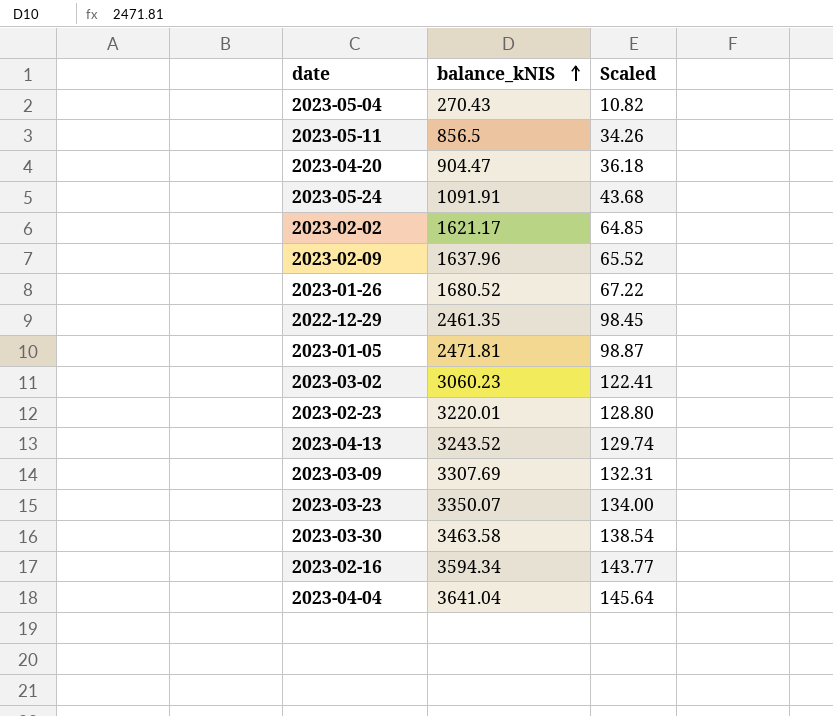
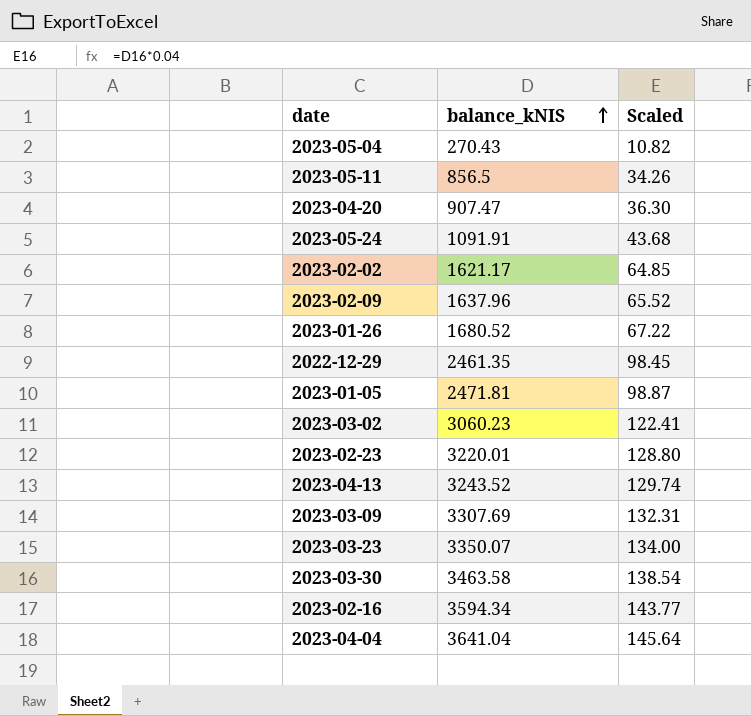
2023-04-20 | balance_kNIS: 904.47 -> 907.47
2023-04-20 | Scaled: 36.18 -> 36.30

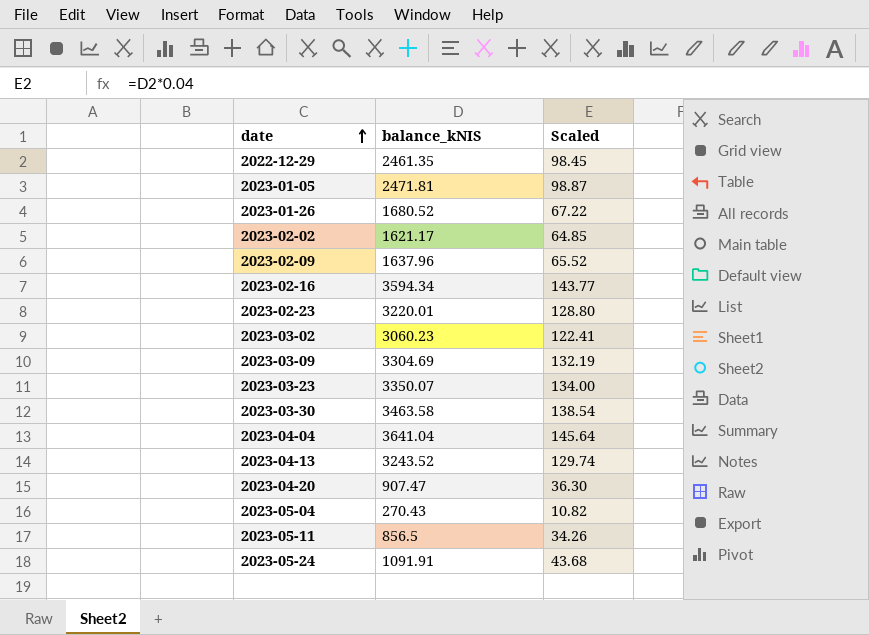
row order: balance_kNIS ascending -> date ascending
2023-03-09 | balance_kNIS: 3307.69 -> 3304.69
2023-03-09 | Scaled: 132.31 -> 132.19

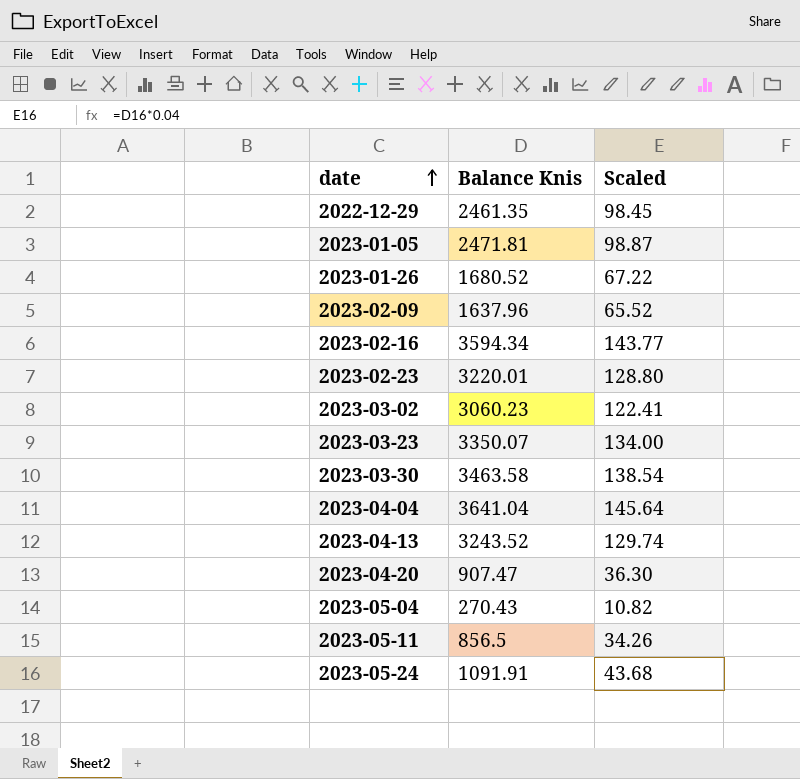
column name: balance_kNIS -> Balance Knis
row 2023-02-02: 1621.17 | 64.85 -> none
row 2023-03-09: 3304.69 | 132.19 -> none

